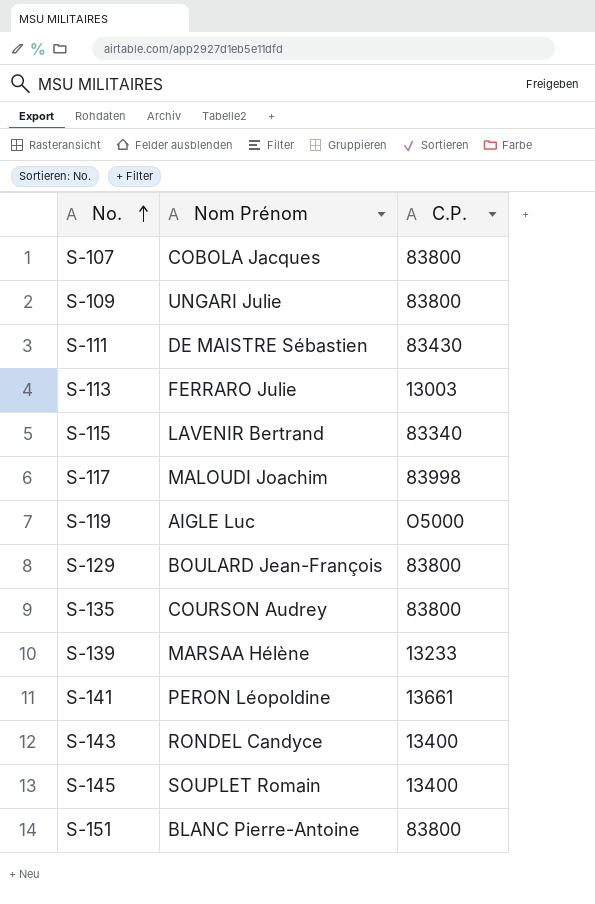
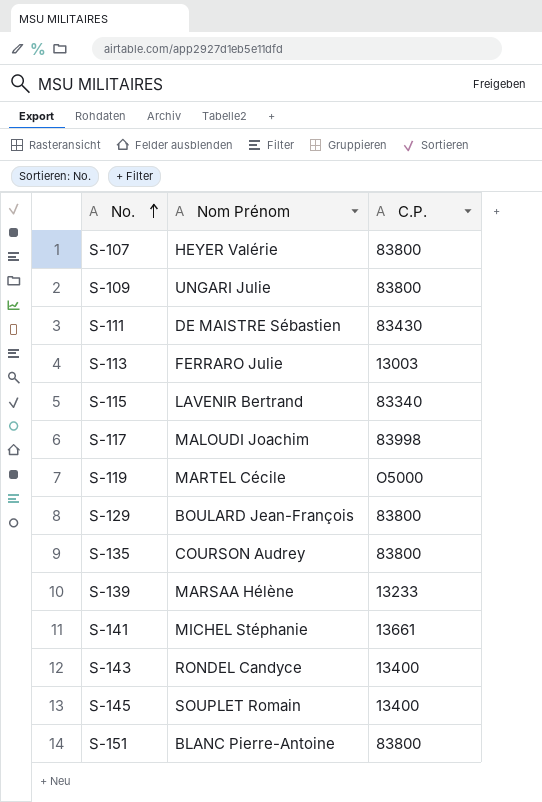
S-107 | Nom Prénom: COBOLA Jacques -> HEYER Valérie
S-119 | Nom Prénom: AIGLE Luc -> MARTEL Cécile
S-141 | Nom Prénom: PERON Léopoldine -> MICHEL Stéphanie

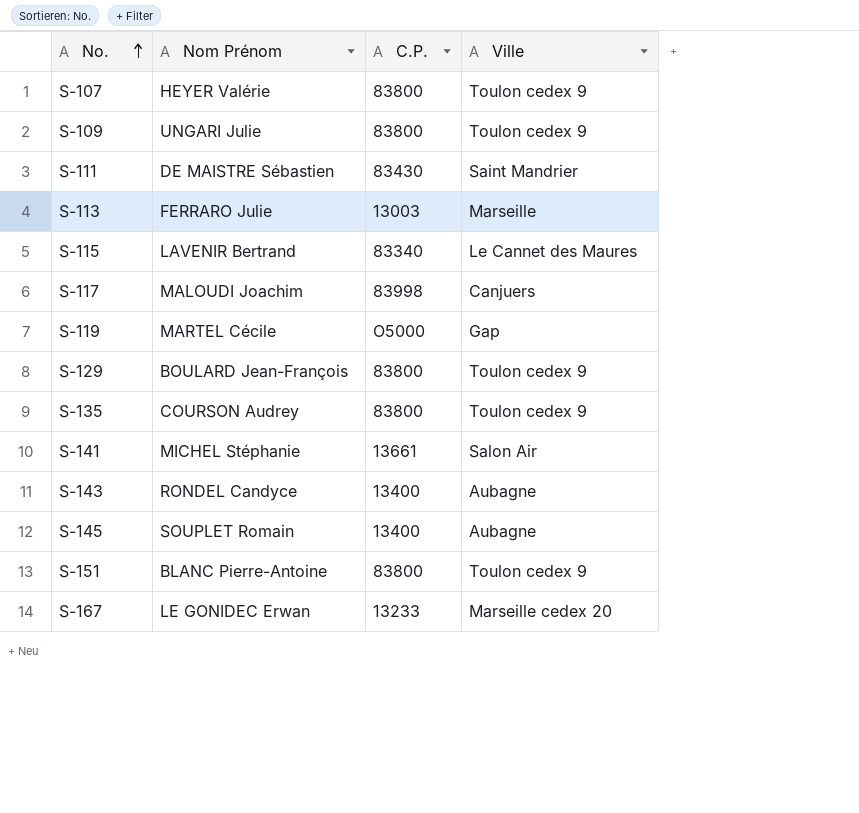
column Ville | position: none -> 4
row S-139: MARSAA Hélène | 13233 -> none
row S-167: none -> LE GONIDEC Erwan | 13233 | Marseille cedex 20

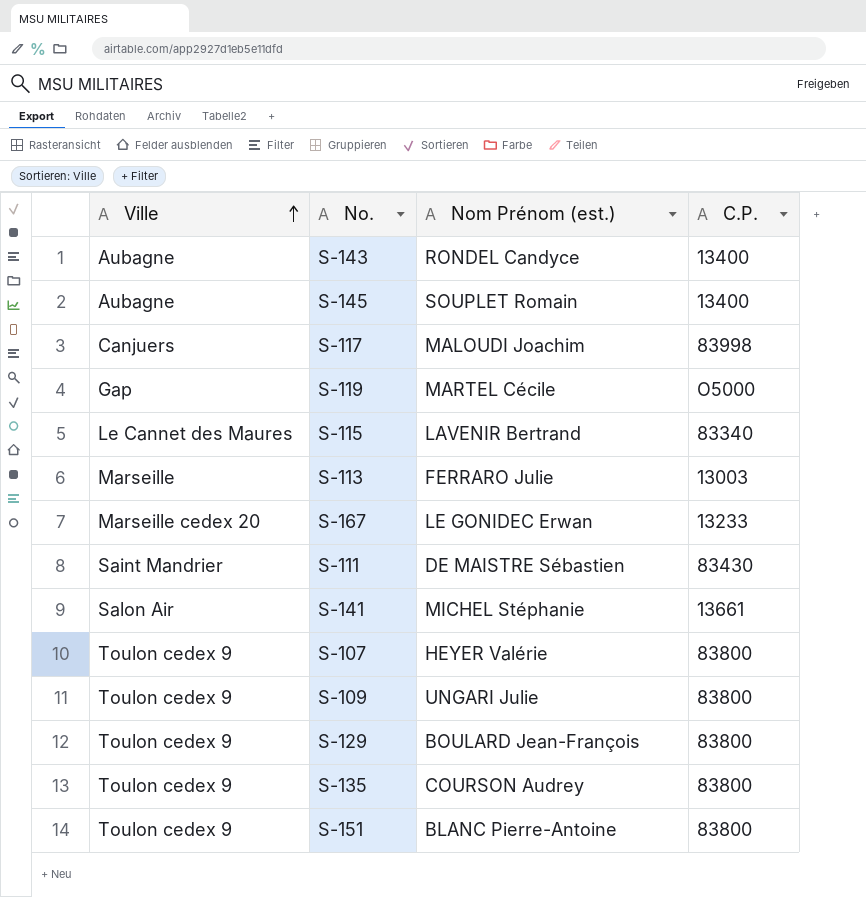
row order: No. ascending -> Ville ascending
column Ville | position: 4 -> 1
column name: Nom Prénom -> Nom Prénom (est.)

